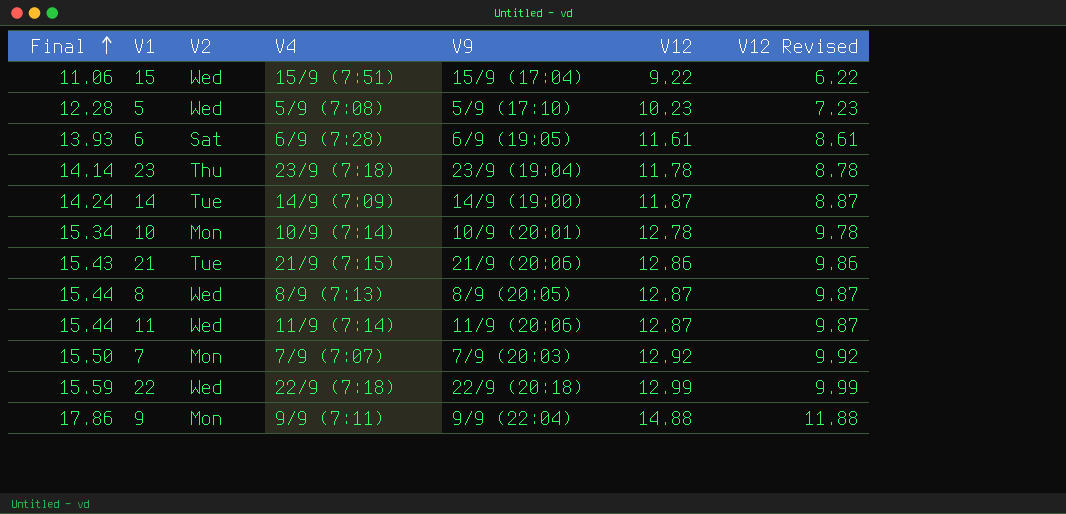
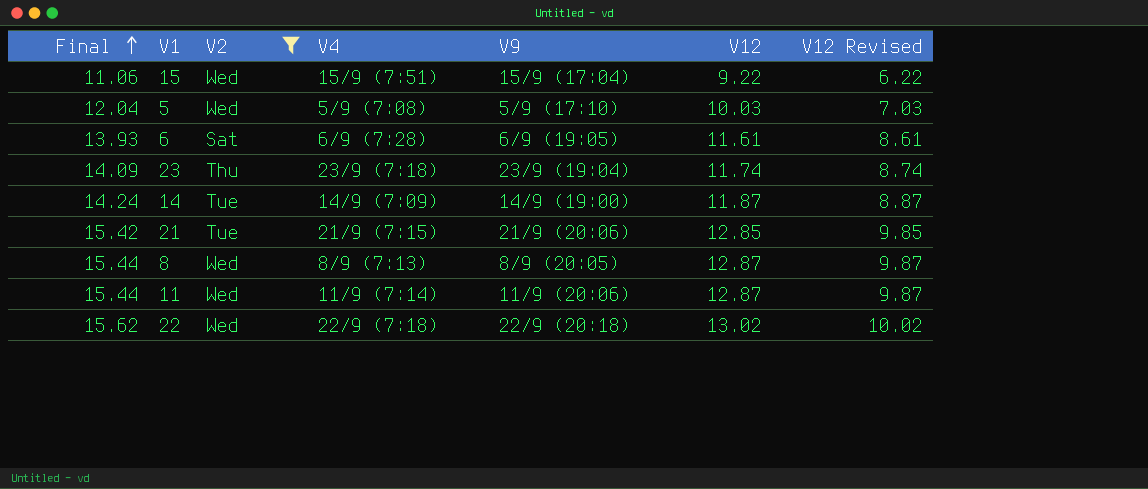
filter: none -> V2 != Mon
5 | Final: 12.28 -> 12.04
5 | V12: 10.23 -> 10.03
5 | V12 Revised: 7.23 -> 7.03
23 | Final: 14.14 -> 14.09
23 | V12: 11.78 -> 11.74
23 | V12 Revised: 8.78 -> 8.74
21 | Final: 15.43 -> 15.42
21 | V12: 12.86 -> 12.85
21 | V12 Revised: 9.86 -> 9.85
22 | Final: 15.59 -> 15.62
22 | V12: 12.99 -> 13.02
22 | V12 Revised: 9.99 -> 10.02

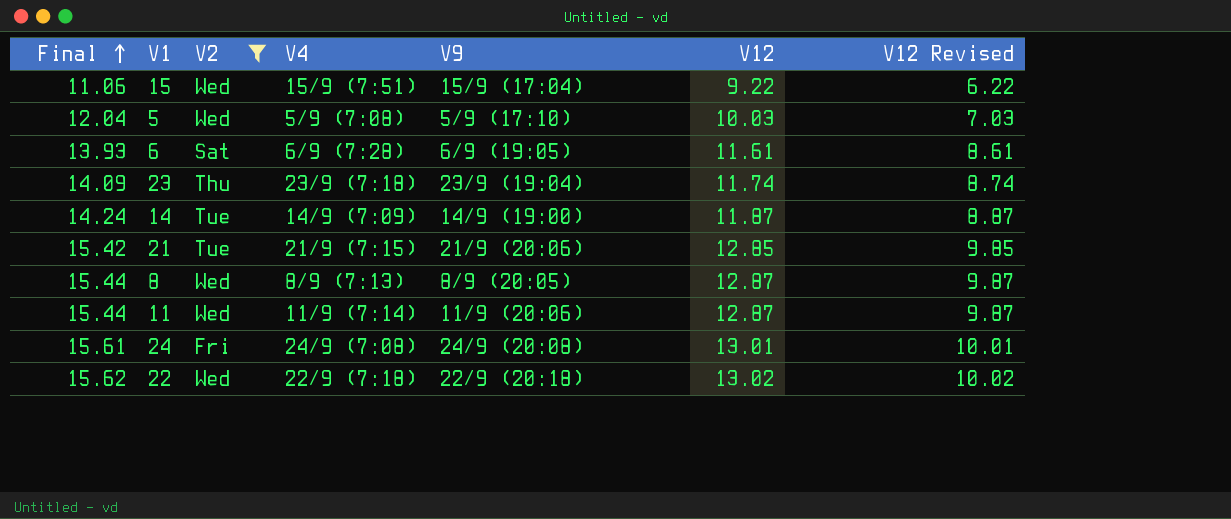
row 24: none -> 15.61 | Fri | 24/9 (7:08) | 24/9 (20:08) | 13.01 | 10.01

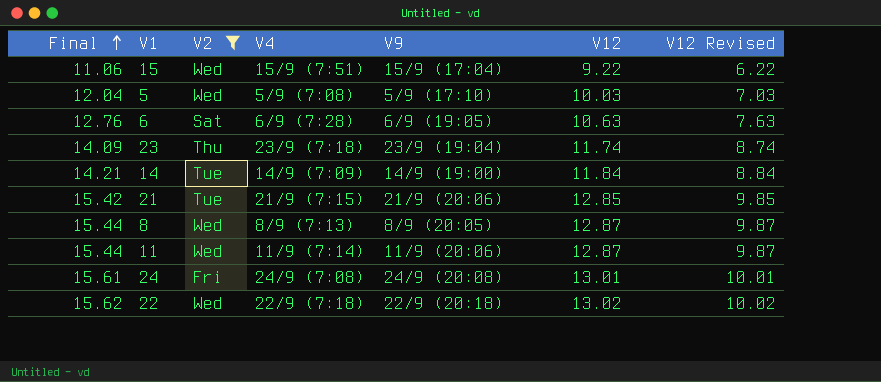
6 | Final: 13.93 -> 12.76
6 | V12: 11.61 -> 10.63
6 | V12 Revised: 8.61 -> 7.63
14 | Final: 14.24 -> 14.21
14 | V12: 11.87 -> 11.84
14 | V12 Revised: 8.87 -> 8.84

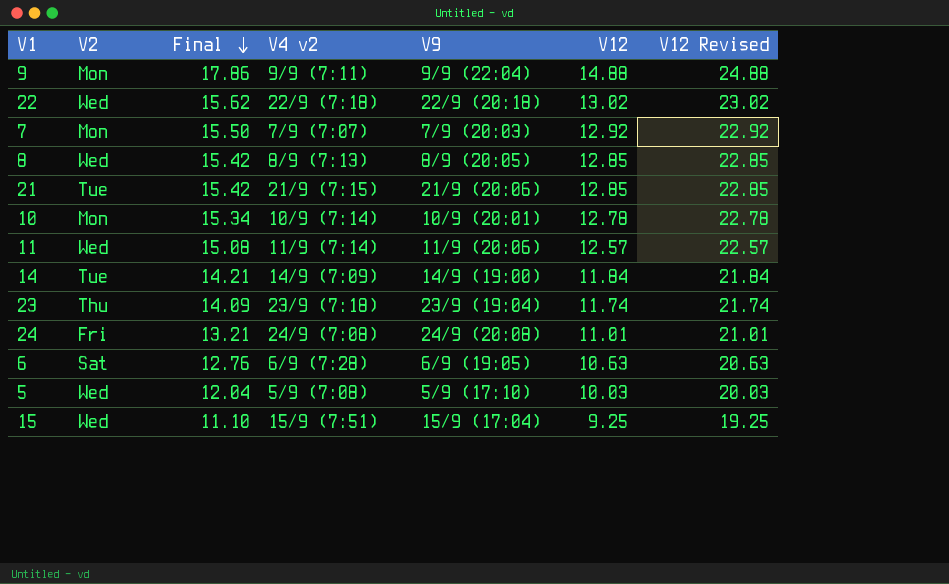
filter: V2 != Mon -> none
row order: Final ascending -> Final descending
column Final | position: 1 -> 3
column name: V4 -> V4 v2
column V12 Revised | formula: [V12] - 3 -> [V12] + 10
8 | Final: 15.44 -> 15.42
8 | V12: 12.87 -> 12.85
11 | Final: 15.44 -> 15.08
11 | V12: 12.87 -> 12.57
24 | Final: 15.61 -> 13.21
24 | V12: 13.01 -> 11.01
15 | Final: 11.06 -> 11.10
15 | V12: 9.22 -> 9.25

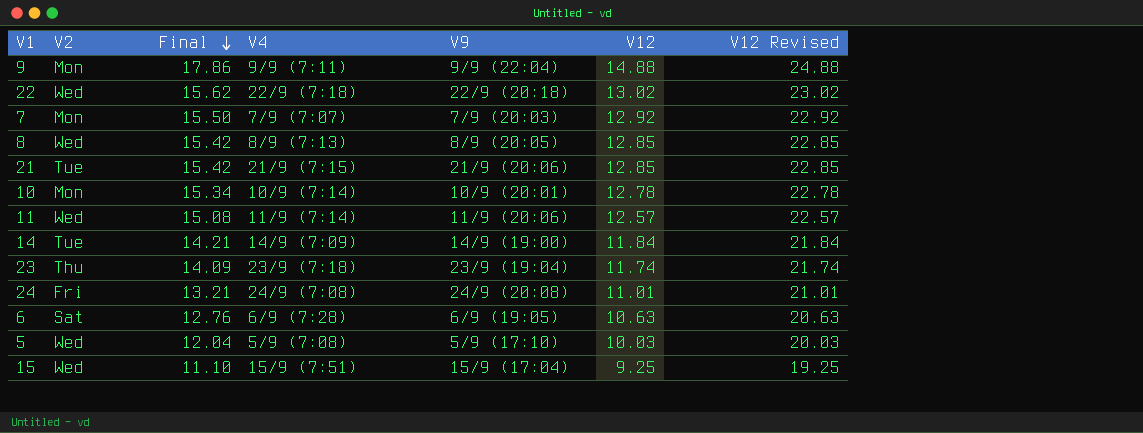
column name: V4 v2 -> V4

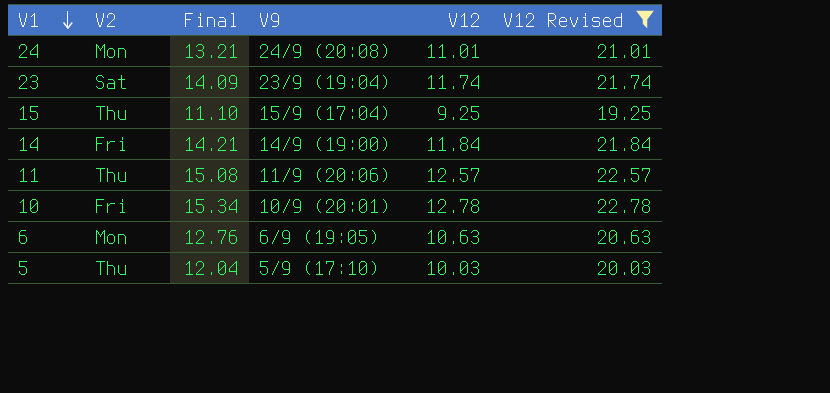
filter: none -> V12 Revised <= 22.78
row order: Final descending -> V1 descending
column V4 | position: 4 -> none
24 | V2: Fri -> Mon
23 | V2: Thu -> Sat
15 | V2: Wed -> Thu
14 | V2: Tue -> Fri
11 | V2: Wed -> Thu
10 | V2: Mon -> Fri
6 | V2: Sat -> Mon
5 | V2: Wed -> Thu

